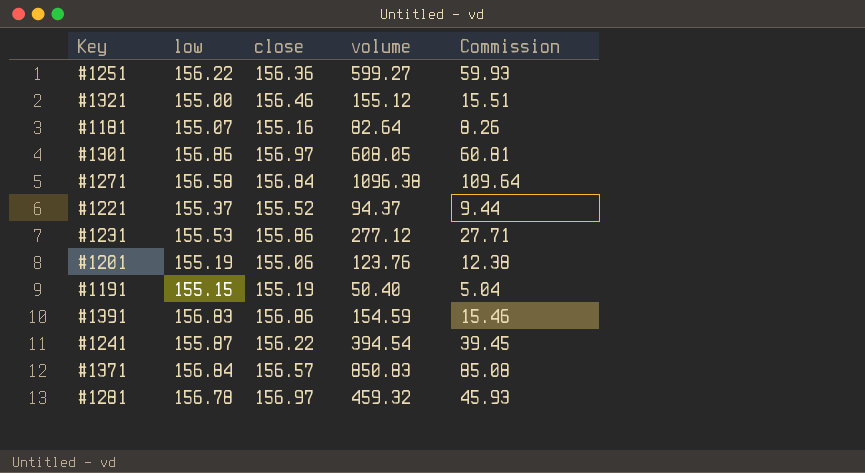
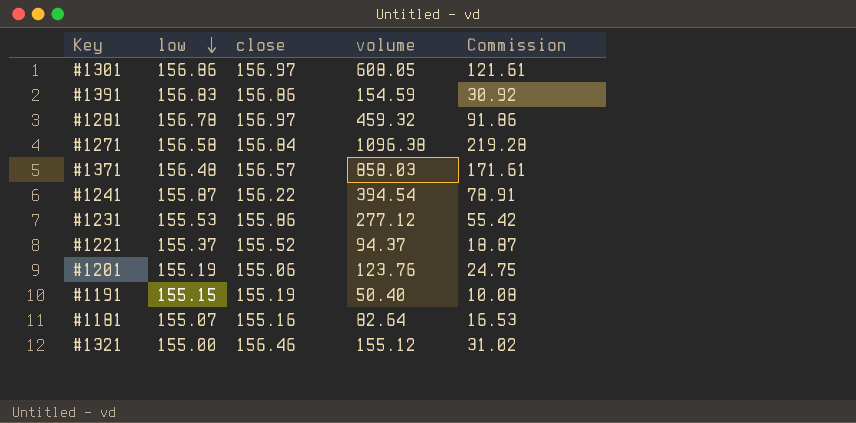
row order: none -> low descending
column Commission | formula: [volume] * 0.1 -> [volume] * 0.2
row #1251: 156.22 | 156.36 | 599.27 | 59.93 -> none
#1371 | low: 156.84 -> 156.48
#1371 | volume: 850.83 -> 858.03

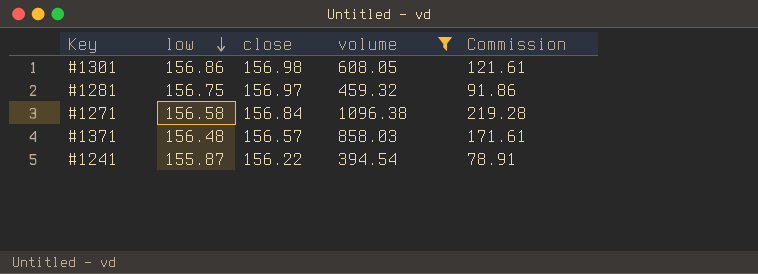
filter: none -> volume >= 394.54
#1301 | close: 156.97 -> 156.98
#1281 | low: 156.78 -> 156.75

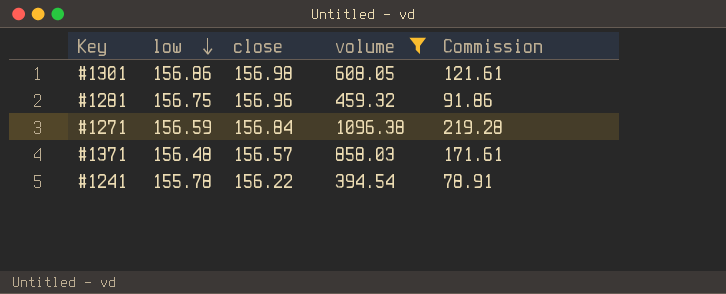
#1281 | close: 156.97 -> 156.96
#1271 | low: 156.58 -> 156.59
#1241 | low: 155.87 -> 155.78

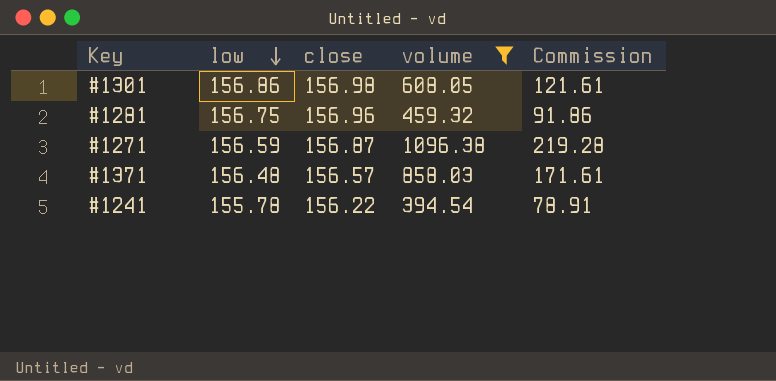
#1271 | close: 156.84 -> 156.87

